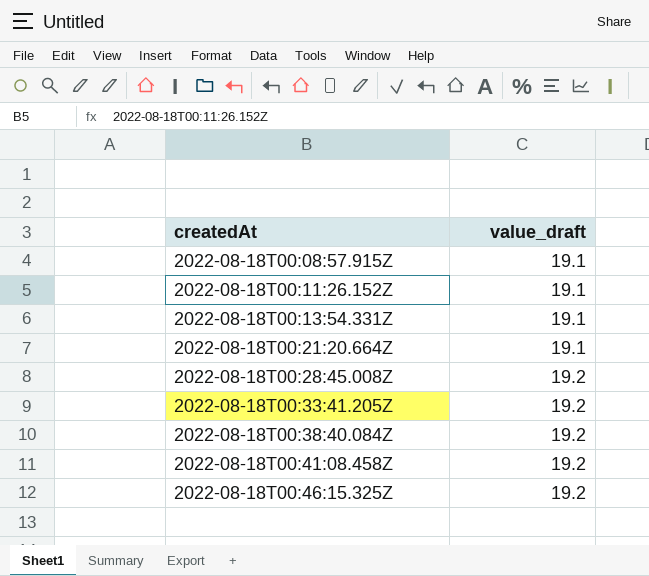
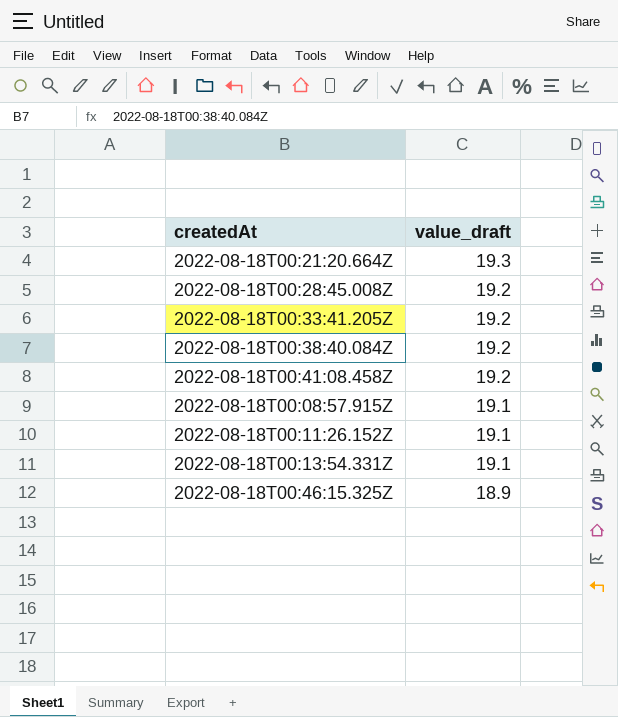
row order: createdAt ascending -> value_draft descending
2022-08-18T00:21:20.664Z | value_draft: 19.1 -> 19.3
2022-08-18T00:46:15.325Z | value_draft: 19.2 -> 18.9

